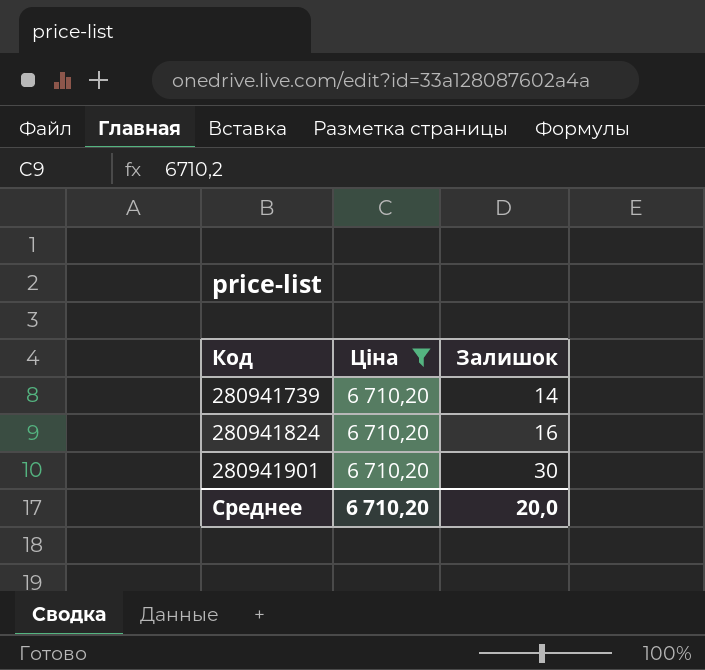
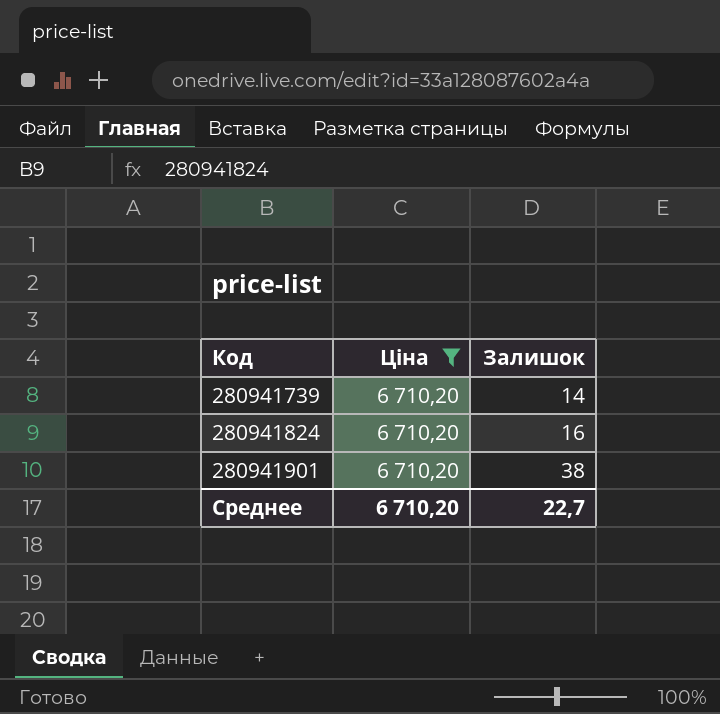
280941901 | Залишок: 30 -> 38
Среднее | Залишок: 20,0 -> 22,7

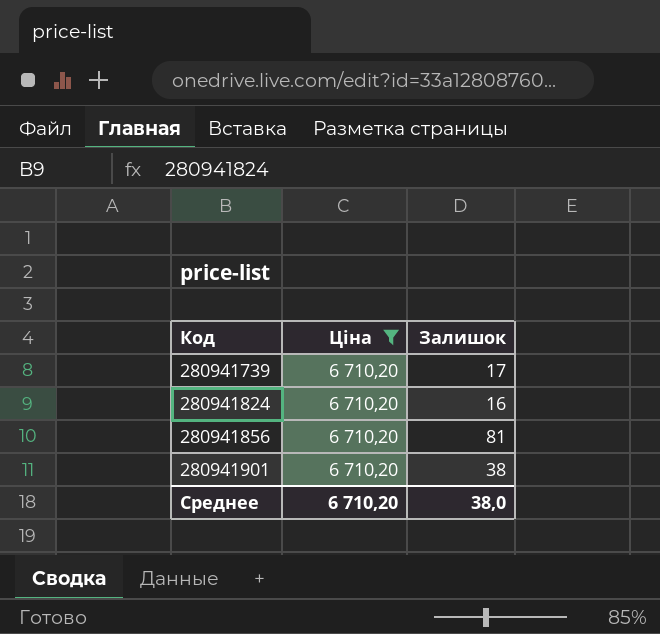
280941739 | Залишок: 14 -> 17
row 280941856: none -> 6 710,20 | 81
Среднее | Залишок: 22,7 -> 38,0

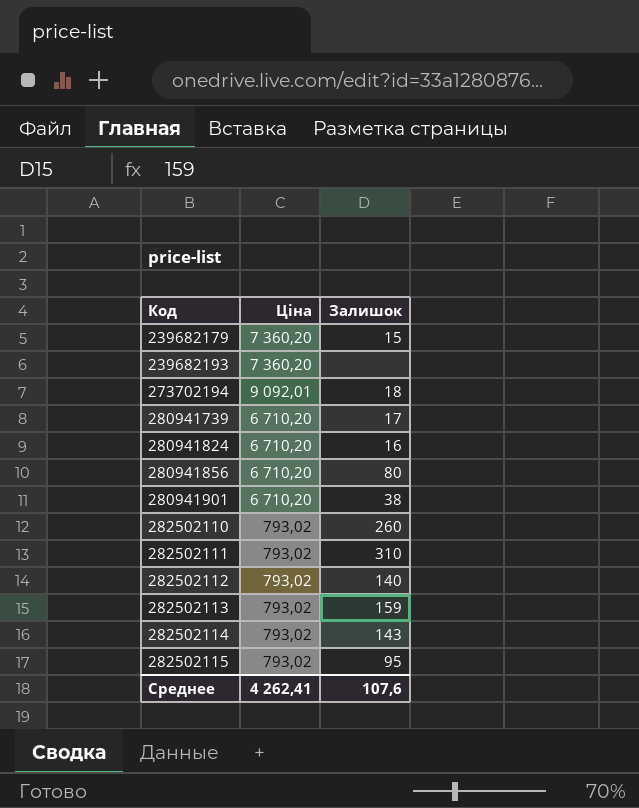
filter: Ціна = 6 710,20 -> none
280941856 | Залишок: 81 -> 80
Среднее | Ціна: 6 710,20 -> 4 262,41
Среднее | Залишок: 38,0 -> 107,6

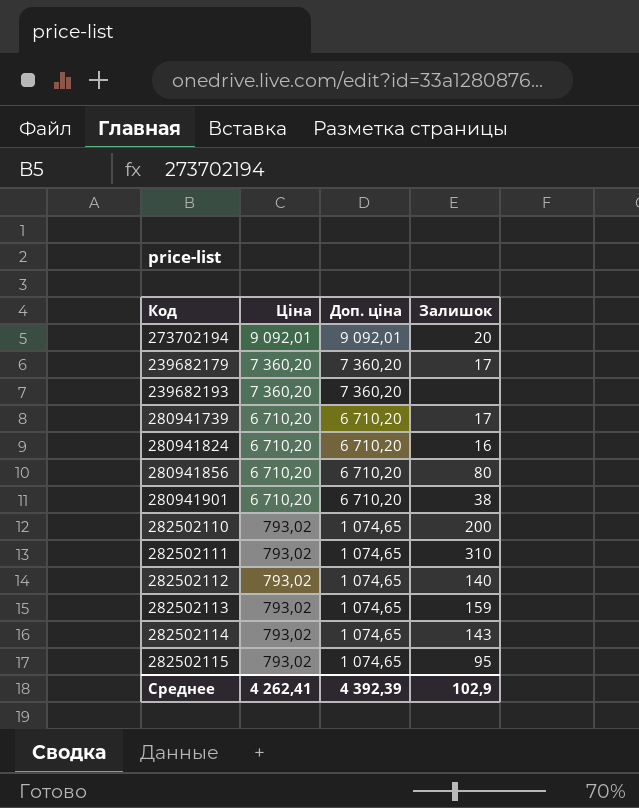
row order: Код ascending -> Ціна descending
column Доп. ціна | position: none -> 3
273702194 | Залишок: 18 -> 20
239682179 | Залишок: 15 -> 17
282502110 | Залишок: 260 -> 200
Среднее | Залишок: 107,6 -> 102,9

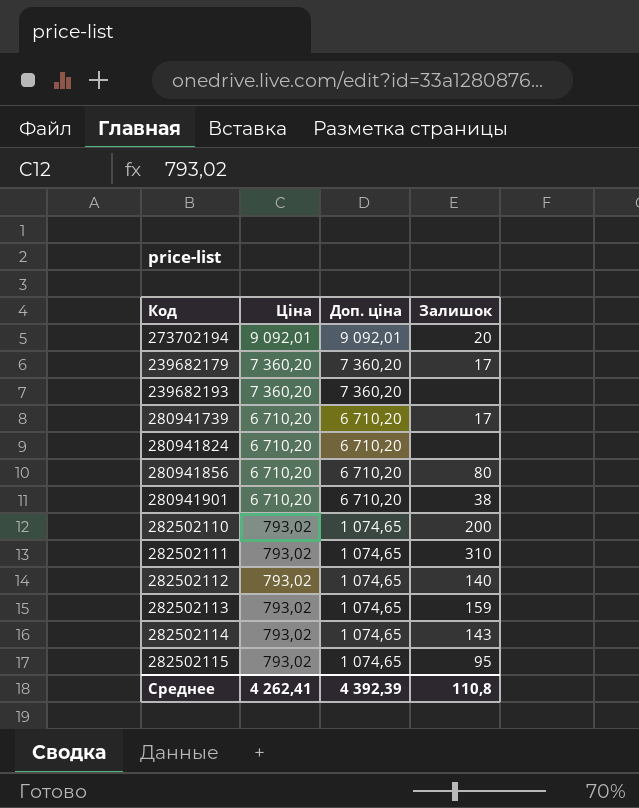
280941824 | Залишок: 16 -> none
Среднее | Залишок: 102,9 -> 110,8

